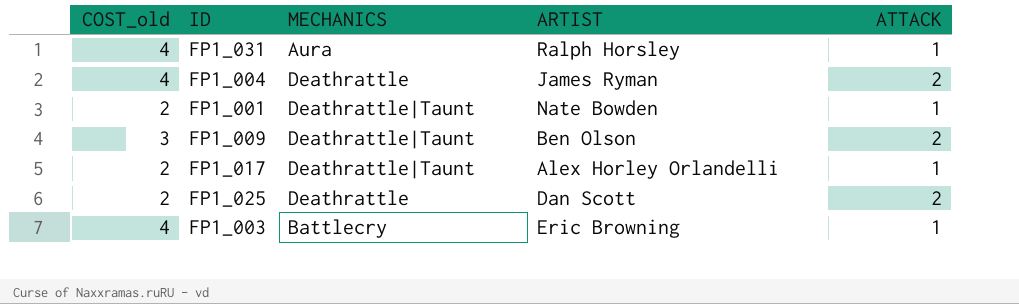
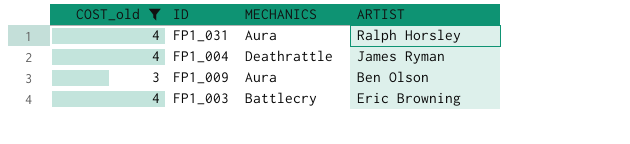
filter: none -> COST_old != 2
column ATTACK | position: 5 -> none
FP1_009 | MECHANICS: Deathrattle|Taunt -> Aura

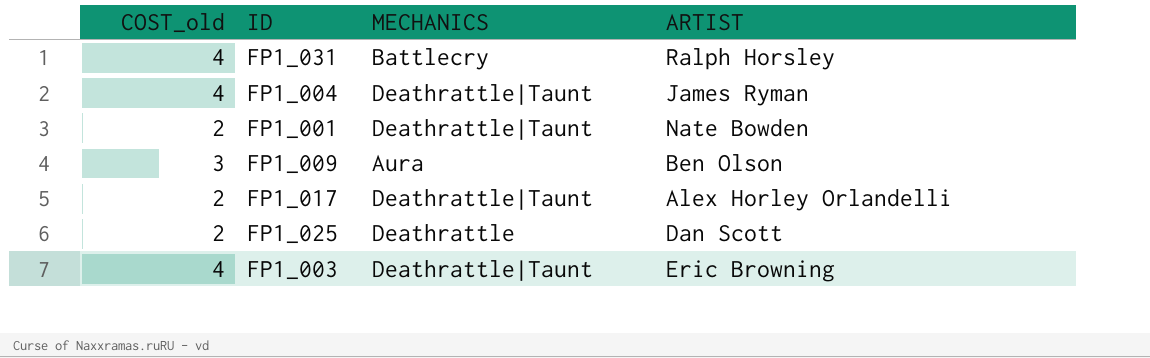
filter: COST_old != 2 -> none
FP1_031 | MECHANICS: Aura -> Battlecry
FP1_004 | MECHANICS: Deathrattle -> Deathrattle|Taunt
FP1_003 | MECHANICS: Battlecry -> Deathrattle|Taunt

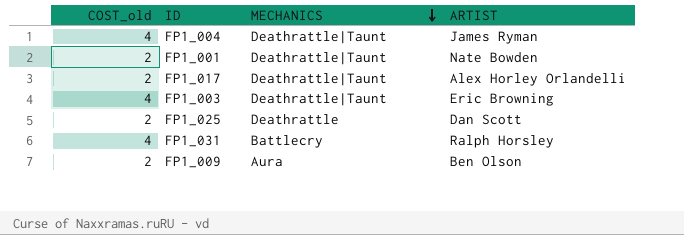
row order: none -> MECHANICS descending
FP1_009 | COST_old: 3 -> 2

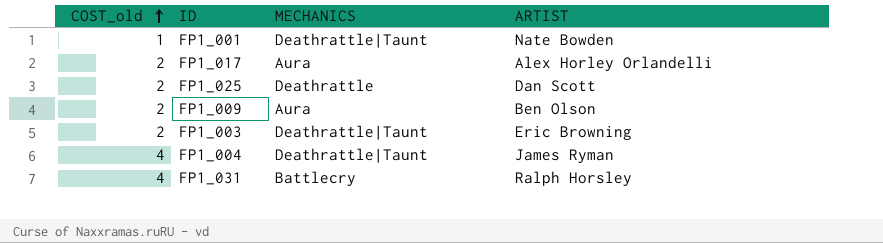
row order: MECHANICS descending -> COST_old ascending
FP1_001 | COST_old: 2 -> 1
FP1_017 | MECHANICS: Deathrattle|Taunt -> Aura
FP1_003 | COST_old: 4 -> 2

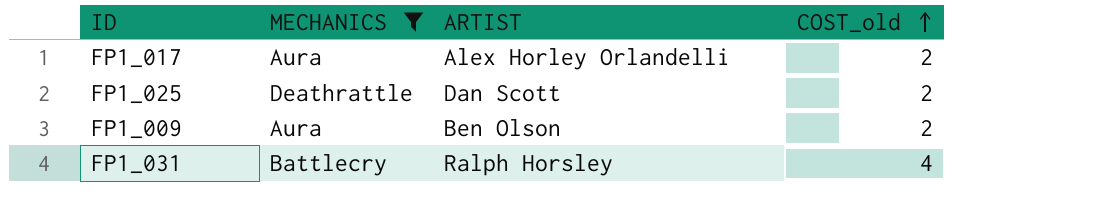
filter: none -> MECHANICS != Deathrattle|Taunt
column COST_old | position: 1 -> 4

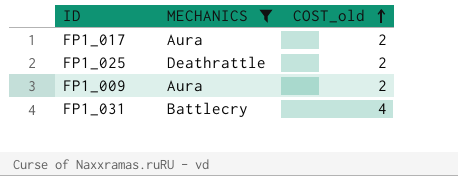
column ARTIST | position: 3 -> none

